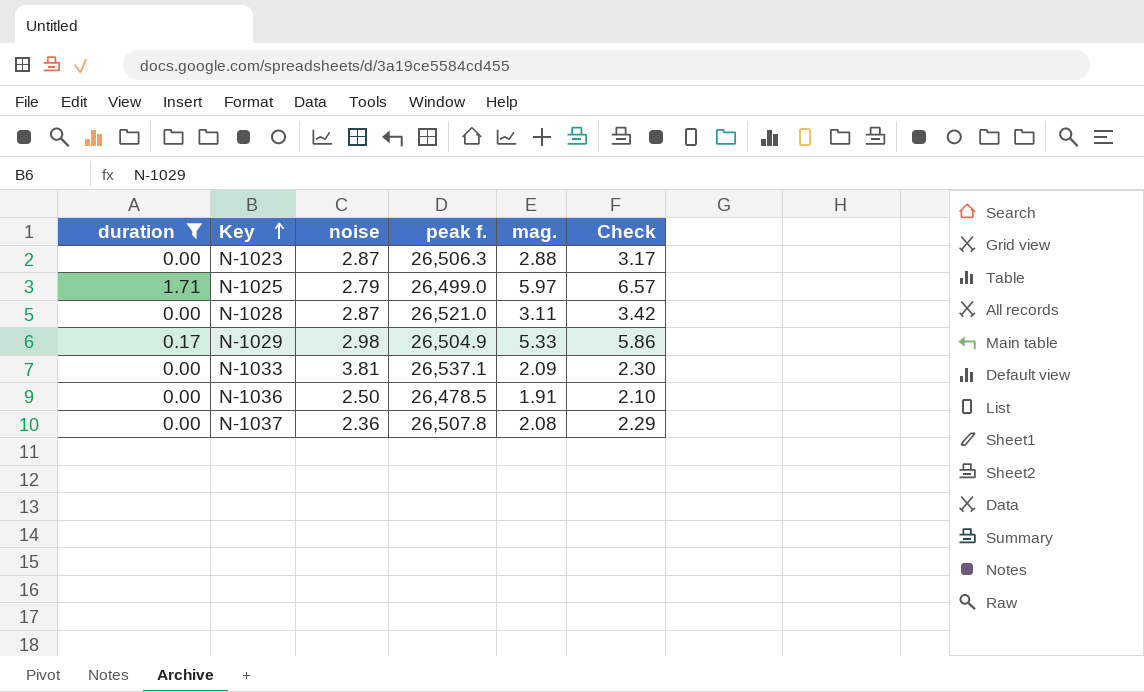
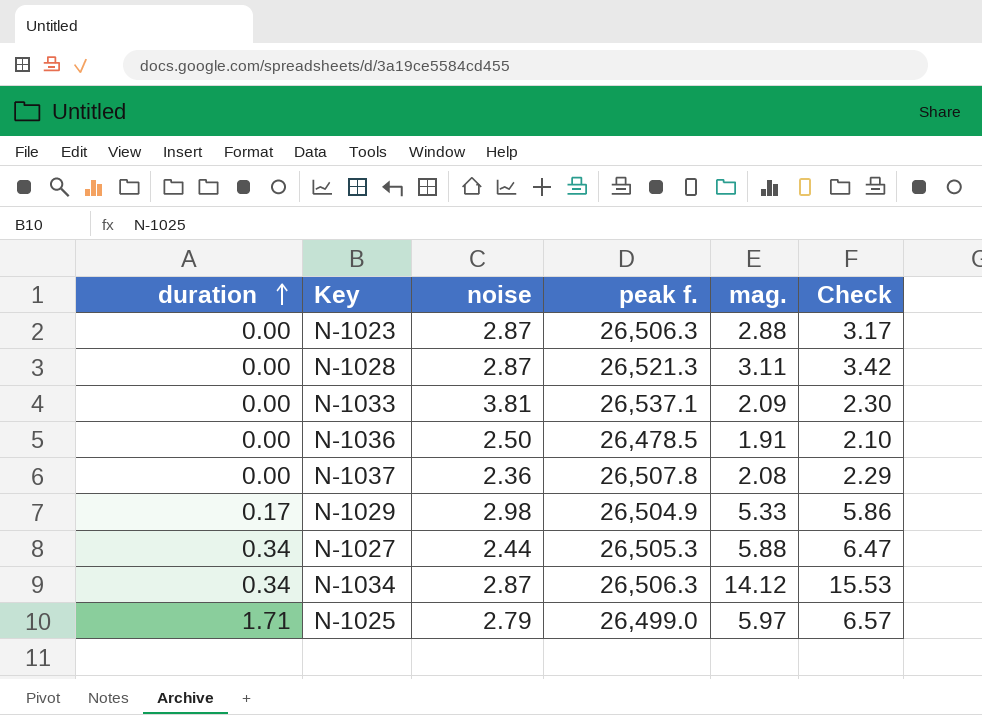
filter: duration != 0.34 -> none
row order: Key ascending -> duration ascending
N-1028 | peak f.: 26,521.0 -> 26,521.3

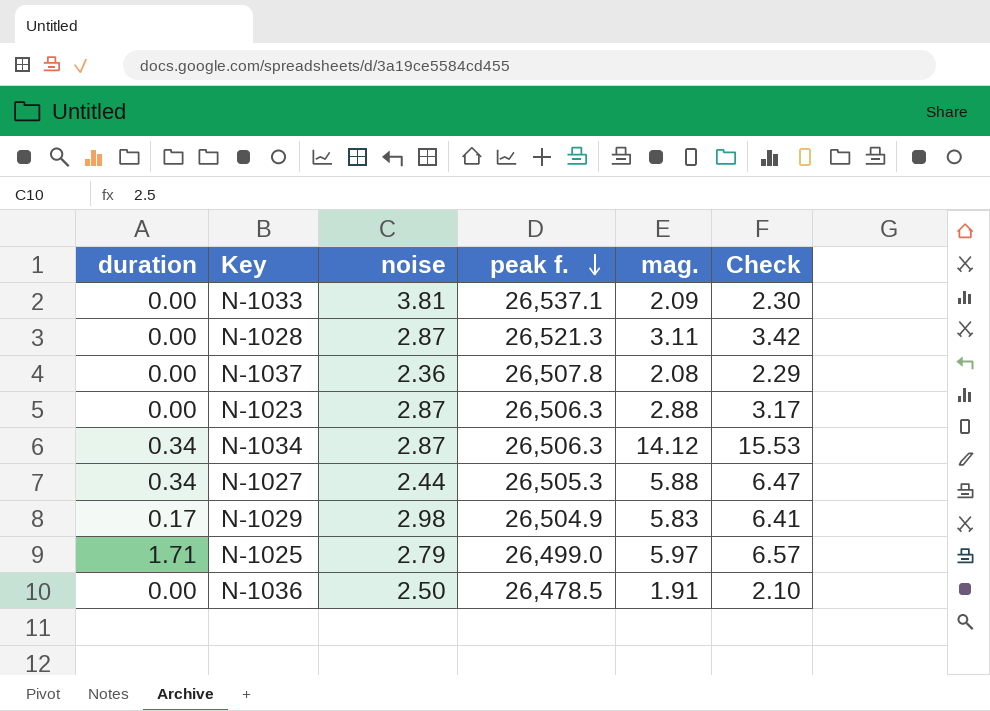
row order: duration ascending -> peak f. descending
N-1029 | mag.: 5.33 -> 5.83
N-1029 | Check: 5.86 -> 6.41

